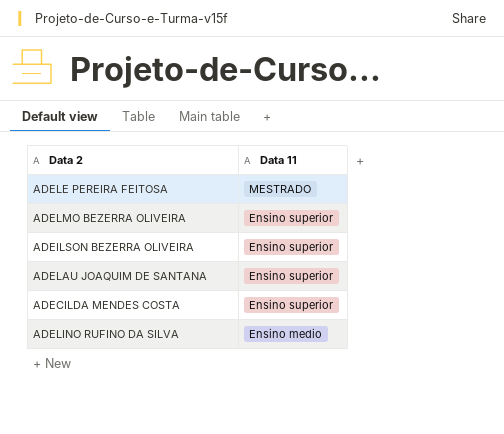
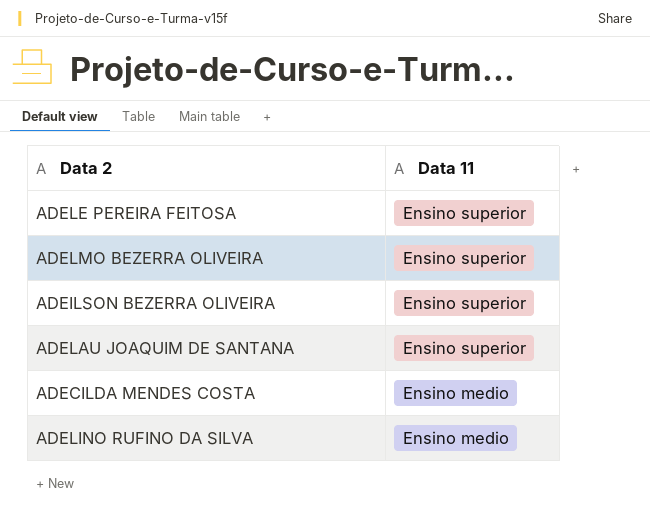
ADELE PEREIRA FEITOSA | Data 11: MESTRADO -> Ensino superior
ADECILDA MENDES COSTA | Data 11: Ensino superior -> Ensino medio

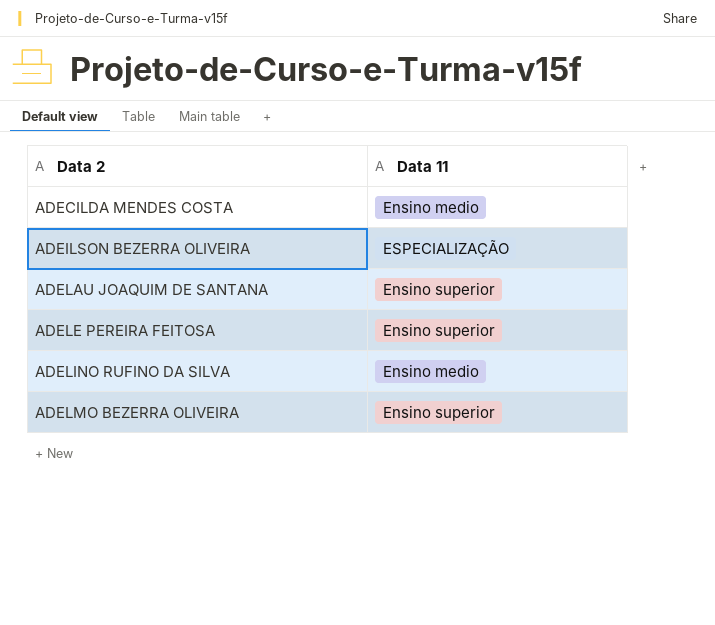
row order: Data 11 descending -> Data 2 ascending
ADEILSON BEZERRA OLIVEIRA | Data 11: Ensino superior -> ESPECIALIZAÇÃO

